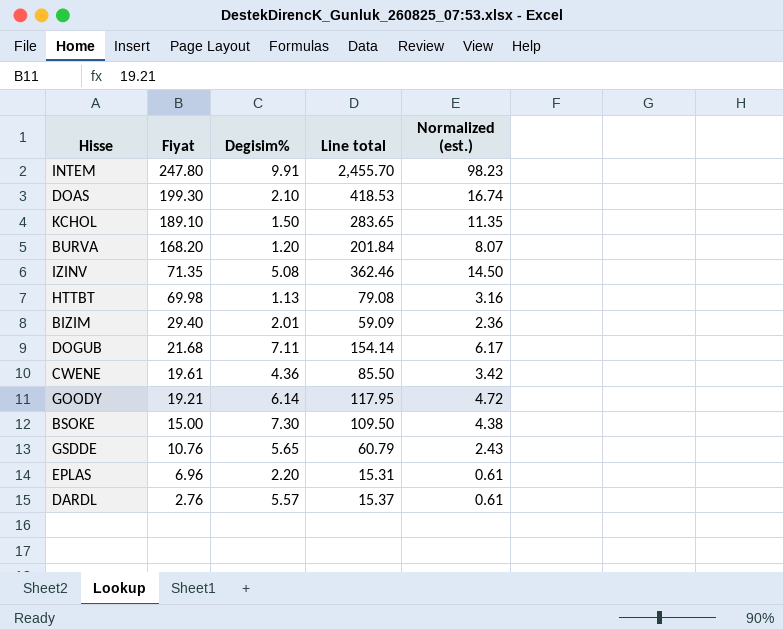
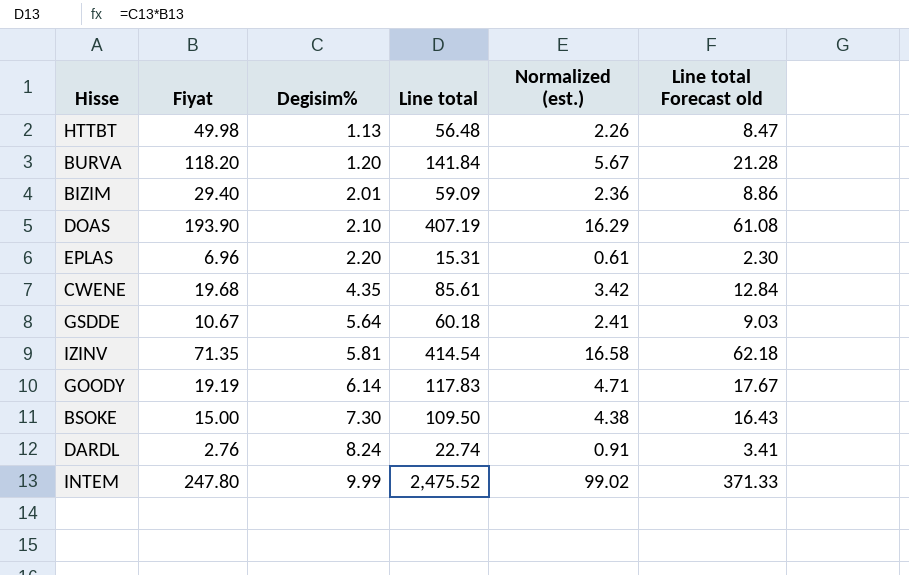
row order: Fiyat descending -> Degisim% ascending
column Line total Forecast old | formula: none -> [Line total] * 0.15
row KCHOL: 189.10 | 1.50 | 283.65 | 11.35 -> none
row DOGUB: 21.68 | 7.11 | 154.14 | 6.17 -> none
HTTBT | Fiyat: 69.98 -> 49.98
HTTBT | Line total: 79.08 -> 56.48
HTTBT | Normalized (est.): 3.16 -> 2.26
BURVA | Fiyat: 168.20 -> 118.20
BURVA | Line total: 201.84 -> 141.84
BURVA | Normalized (est.): 8.07 -> 5.67
DOAS | Fiyat: 199.30 -> 193.90
DOAS | Line total: 418.53 -> 407.19
DOAS | Normalized (est.): 16.74 -> 16.29
CWENE | Fiyat: 19.61 -> 19.68
CWENE | Degisim%: 4.36 -> 4.35
CWENE | Line total: 85.50 -> 85.61
GSDDE | Fiyat: 10.76 -> 10.67
GSDDE | Degisim%: 5.65 -> 5.64
GSDDE | Line total: 60.79 -> 60.18
GSDDE | Normalized (est.): 2.43 -> 2.41
IZINV | Degisim%: 5.08 -> 5.81
IZINV | Line total: 362.46 -> 414.54
IZINV | Normalized (est.): 14.50 -> 16.58
GOODY | Fiyat: 19.21 -> 19.19
GOODY | Line total: 117.95 -> 117.83
GOODY | Normalized (est.): 4.72 -> 4.71
DARDL | Degisim%: 5.57 -> 8.24
DARDL | Line total: 15.37 -> 22.74
DARDL | Normalized (est.): 0.61 -> 0.91
INTEM | Degisim%: 9.91 -> 9.99
INTEM | Line total: 2,455.70 -> 2,475.52
INTEM | Normalized (est.): 98.23 -> 99.02

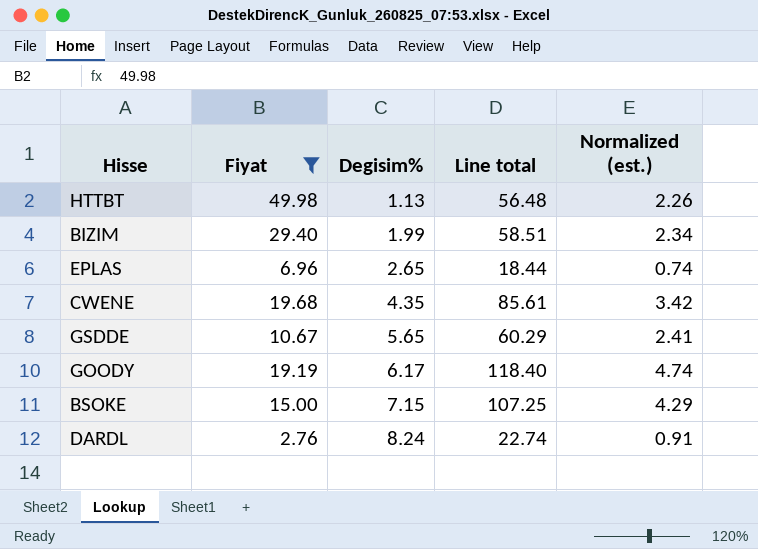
filter: none -> Fiyat <= 49.98
column Line total Forecast old | formula: [Line total] * 0.15 -> none
BIZIM | Degisim%: 2.01 -> 1.99
BIZIM | Line total: 59.09 -> 58.51
BIZIM | Normalized (est.): 2.36 -> 2.34
EPLAS | Degisim%: 2.20 -> 2.65
EPLAS | Line total: 15.31 -> 18.44
EPLAS | Normalized (est.): 0.61 -> 0.74
GSDDE | Degisim%: 5.64 -> 5.65
GSDDE | Line total: 60.18 -> 60.29
GOODY | Degisim%: 6.14 -> 6.17
GOODY | Line total: 117.83 -> 118.40
GOODY | Normalized (est.): 4.71 -> 4.74
BSOKE | Degisim%: 7.30 -> 7.15
BSOKE | Line total: 109.50 -> 107.25
BSOKE | Normalized (est.): 4.38 -> 4.29

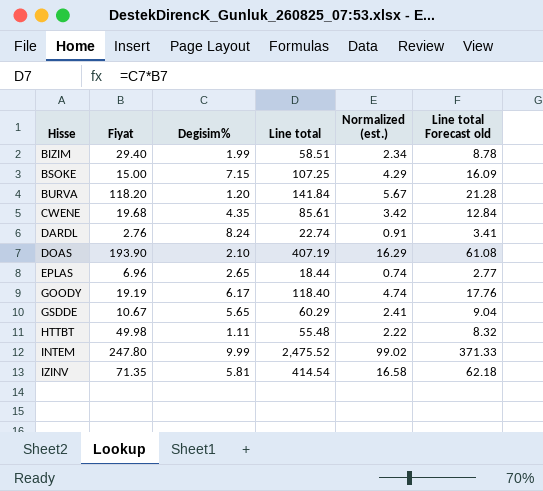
filter: Fiyat <= 49.98 -> none
row order: Degisim% ascending -> Hisse ascending
column Line total Forecast old | formula: none -> [Line total] * 0.15
HTTBT | Degisim%: 1.13 -> 1.11
HTTBT | Line total: 56.48 -> 55.48
HTTBT | Normalized (est.): 2.26 -> 2.22

